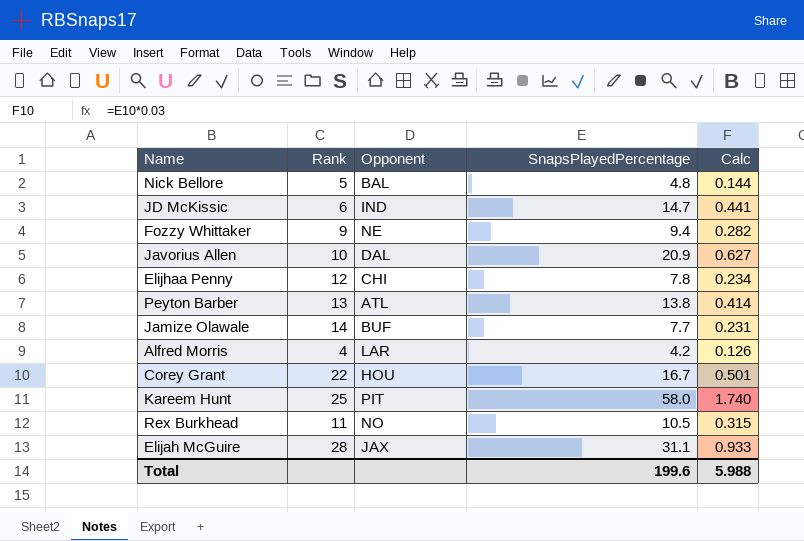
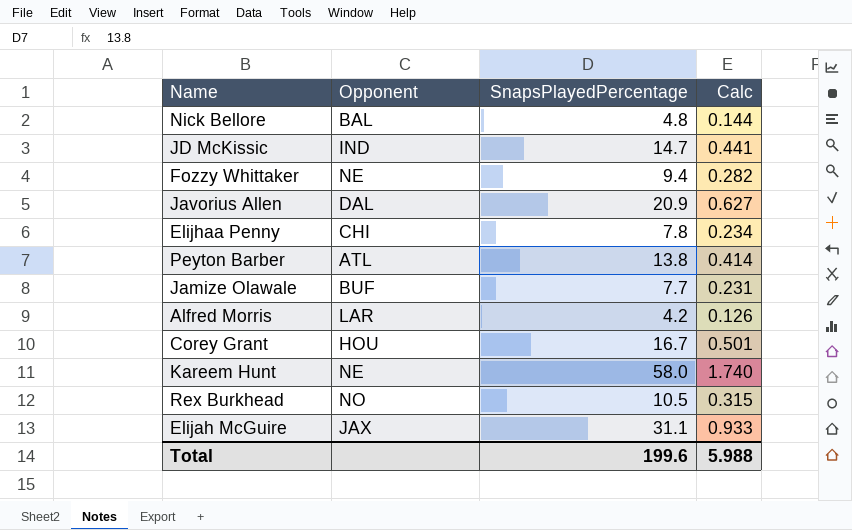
column Rank | position: 2 -> none
Kareem Hunt | Opponent: PIT -> NE

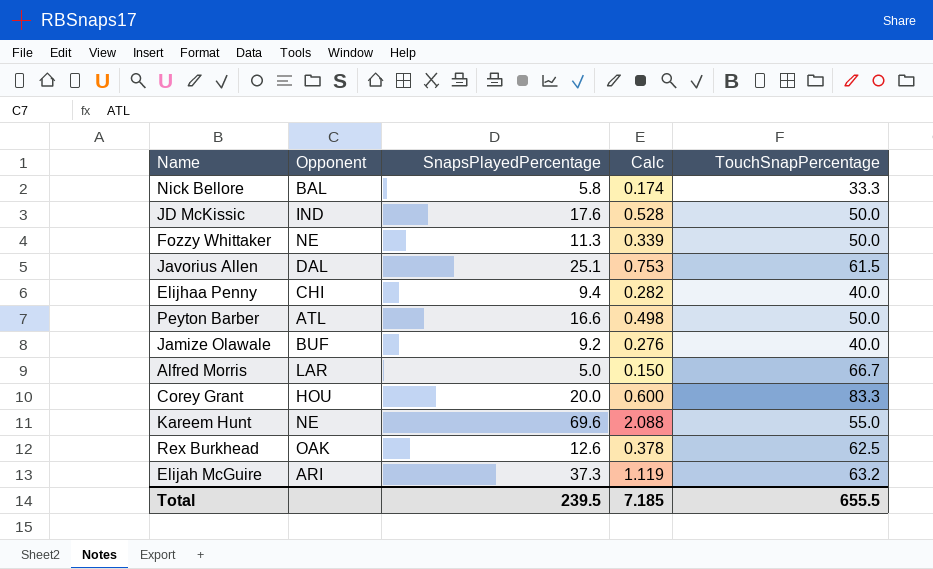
column TouchSnapPercentage | position: none -> 5
Nick Bellore | SnapsPlayedPercentage: 4.8 -> 5.8
Nick Bellore | Calc: 0.144 -> 0.174
JD McKissic | SnapsPlayedPercentage: 14.7 -> 17.6
JD McKissic | Calc: 0.441 -> 0.528
Fozzy Whittaker | SnapsPlayedPercentage: 9.4 -> 11.3
Fozzy Whittaker | Calc: 0.282 -> 0.339
Javorius Allen | SnapsPlayedPercentage: 20.9 -> 25.1
Javorius Allen | Calc: 0.627 -> 0.753
Elijhaa Penny | SnapsPlayedPercentage: 7.8 -> 9.4
Elijhaa Penny | Calc: 0.234 -> 0.282
Peyton Barber | SnapsPlayedPercentage: 13.8 -> 16.6
Peyton Barber | Calc: 0.414 -> 0.498
Jamize Olawale | SnapsPlayedPercentage: 7.7 -> 9.2
Jamize Olawale | Calc: 0.231 -> 0.276
Alfred Morris | SnapsPlayedPercentage: 4.2 -> 5.0
Alfred Morris | Calc: 0.126 -> 0.150
Corey Grant | SnapsPlayedPercentage: 16.7 -> 20.0
Corey Grant | Calc: 0.501 -> 0.600
Kareem Hunt | SnapsPlayedPercentage: 58.0 -> 69.6
Kareem Hunt | Calc: 1.740 -> 2.088
Rex Burkhead | Opponent: NO -> OAK
Rex Burkhead | SnapsPlayedPercentage: 10.5 -> 12.6
Rex Burkhead | Calc: 0.315 -> 0.378
Elijah McGuire | Opponent: JAX -> ARI
Elijah McGuire | SnapsPlayedPercentage: 31.1 -> 37.3
Elijah McGuire | Calc: 0.933 -> 1.119
Total | SnapsPlayedPercentage: 199.6 -> 239.5
Total | Calc: 5.988 -> 7.185

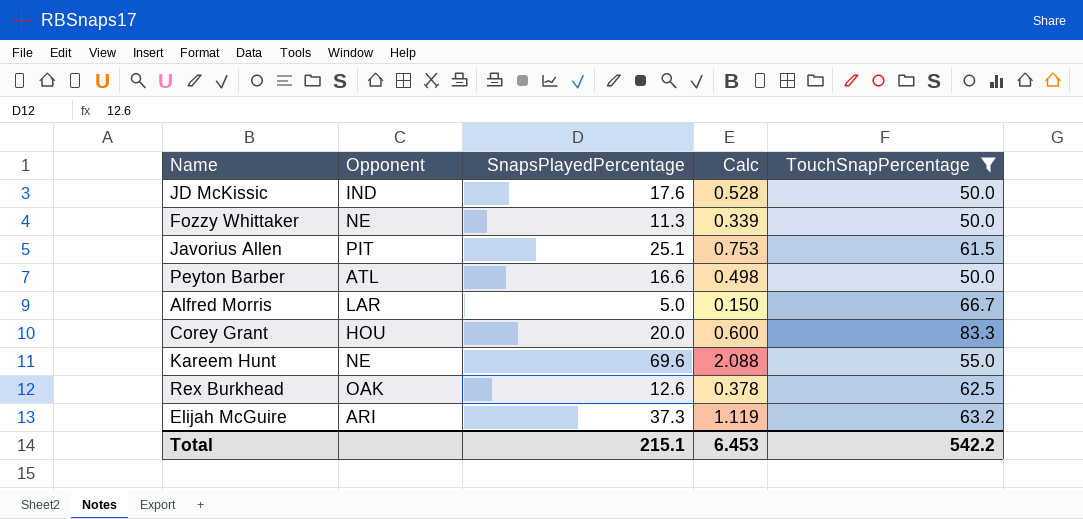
filter: none -> TouchSnapPercentage >= 50.0
Javorius Allen | Opponent: DAL -> PIT
Total | SnapsPlayedPercentage: 239.5 -> 215.1
Total | Calc: 7.185 -> 6.453
Total | TouchSnapPercentage: 655.5 -> 542.2

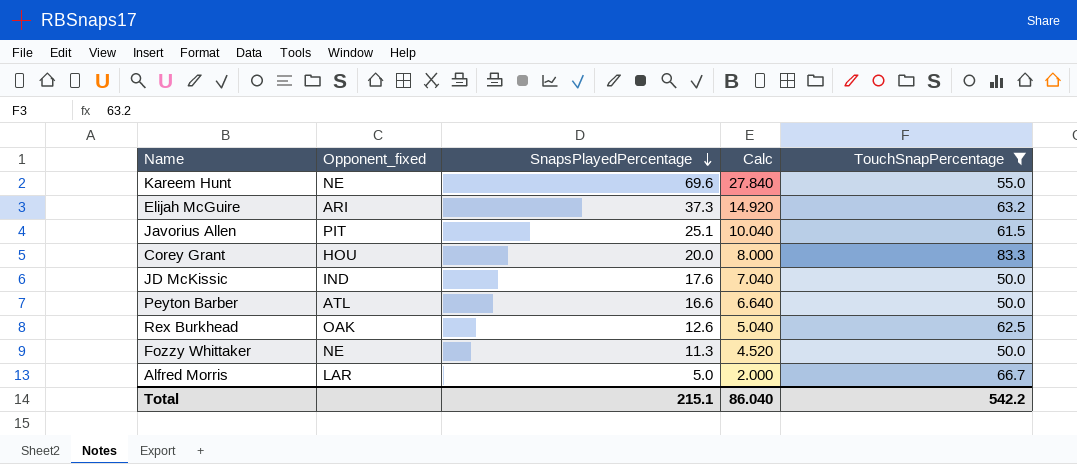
row order: none -> SnapsPlayedPercentage descending
column name: Opponent -> Opponent_fixed
column Calc | formula: [SnapsPlayedPercentage] * 0.03 -> [SnapsPlayedPercentage] * 0.4
Total | Calc: 6.453 -> 86.040

